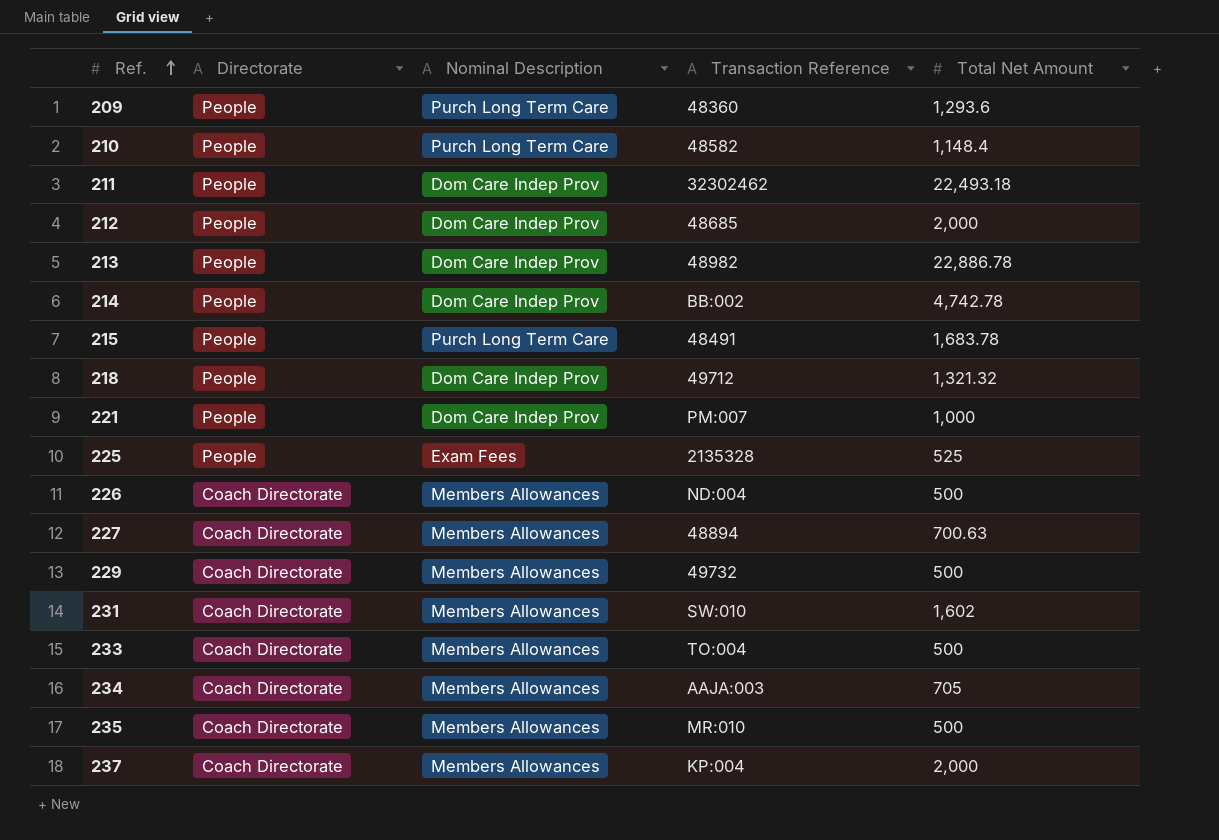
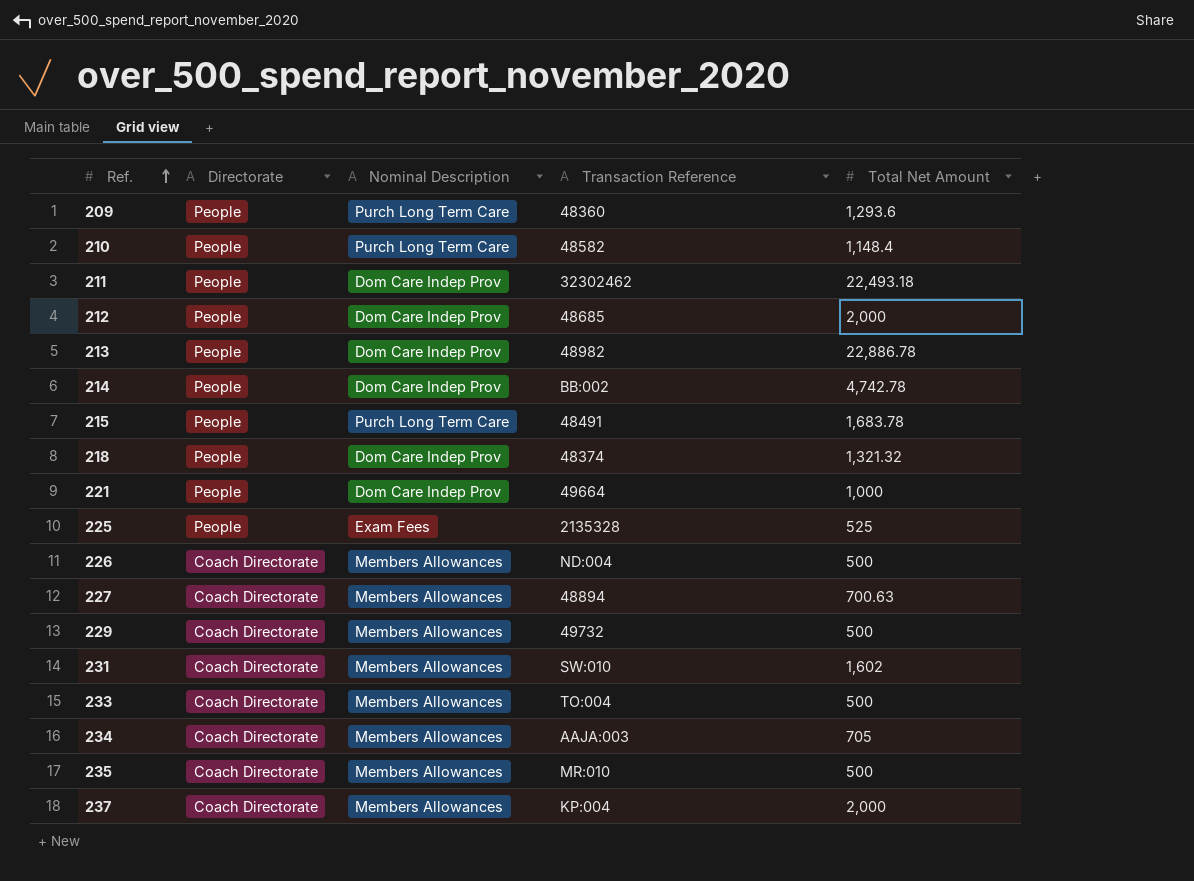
218 | Transaction Reference: 49712 -> 48374
221 | Transaction Reference: PM:007 -> 49664

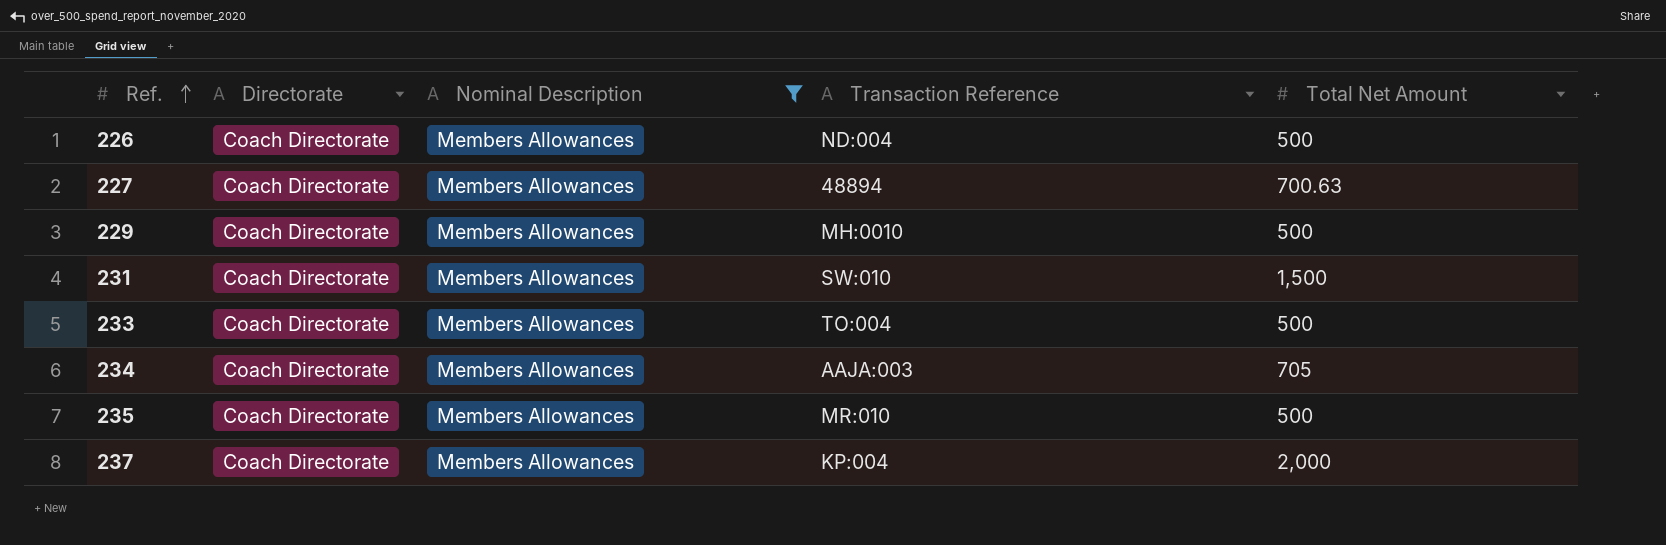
filter: none -> Nominal Description = Members Allowances
229 | Transaction Reference: 49732 -> MH:0010
231 | Total Net Amount: 1,602 -> 1,500

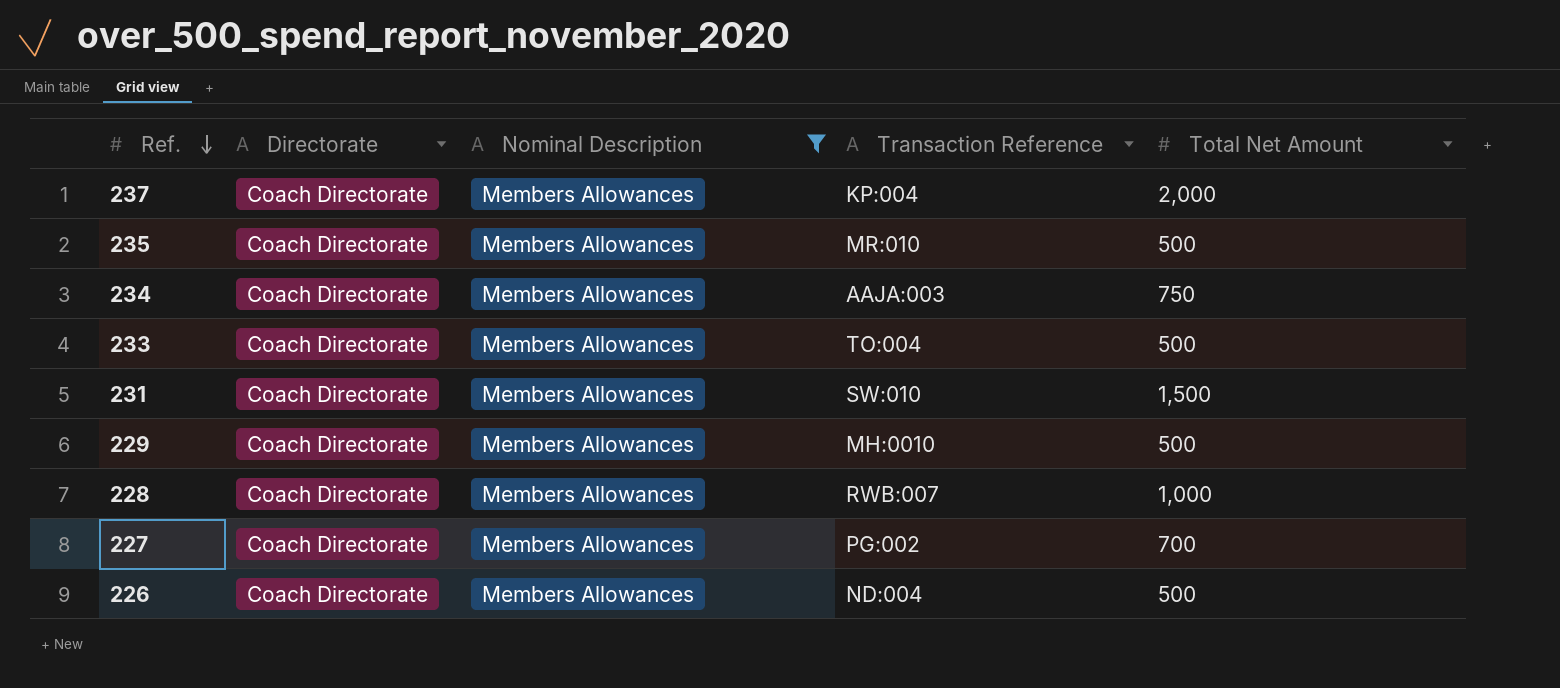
row order: Ref. ascending -> Ref. descending
234 | Total Net Amount: 705 -> 750
row 228: none -> Coach Directorate | Members Allowances | RWB:007 | 1,000
227 | Transaction Reference: 48894 -> PG:002
227 | Total Net Amount: 700.63 -> 700

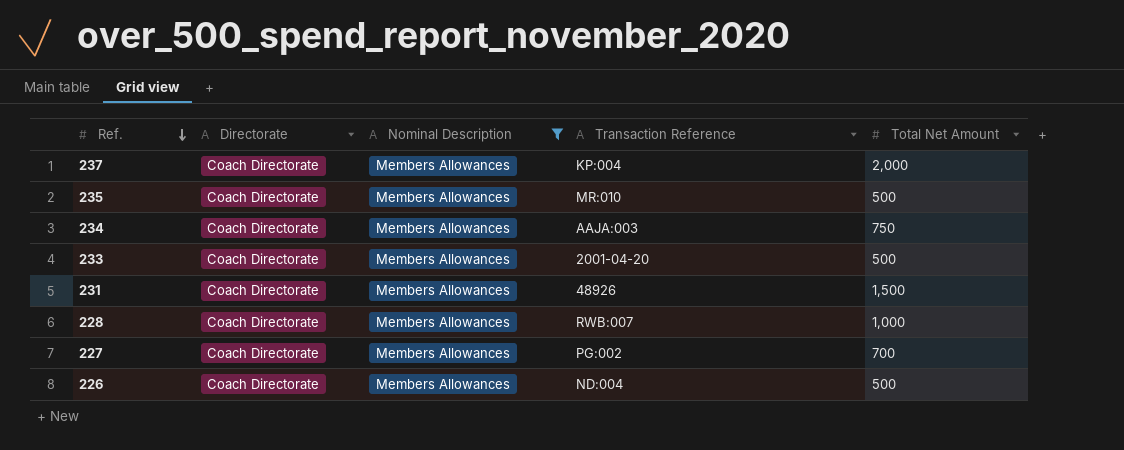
row 229: Coach Directorate | Members Allowances | MH:0010 | 500 -> none
233 | Transaction Reference: TO:004 -> 2001-04-20
231 | Transaction Reference: SW:010 -> 48926

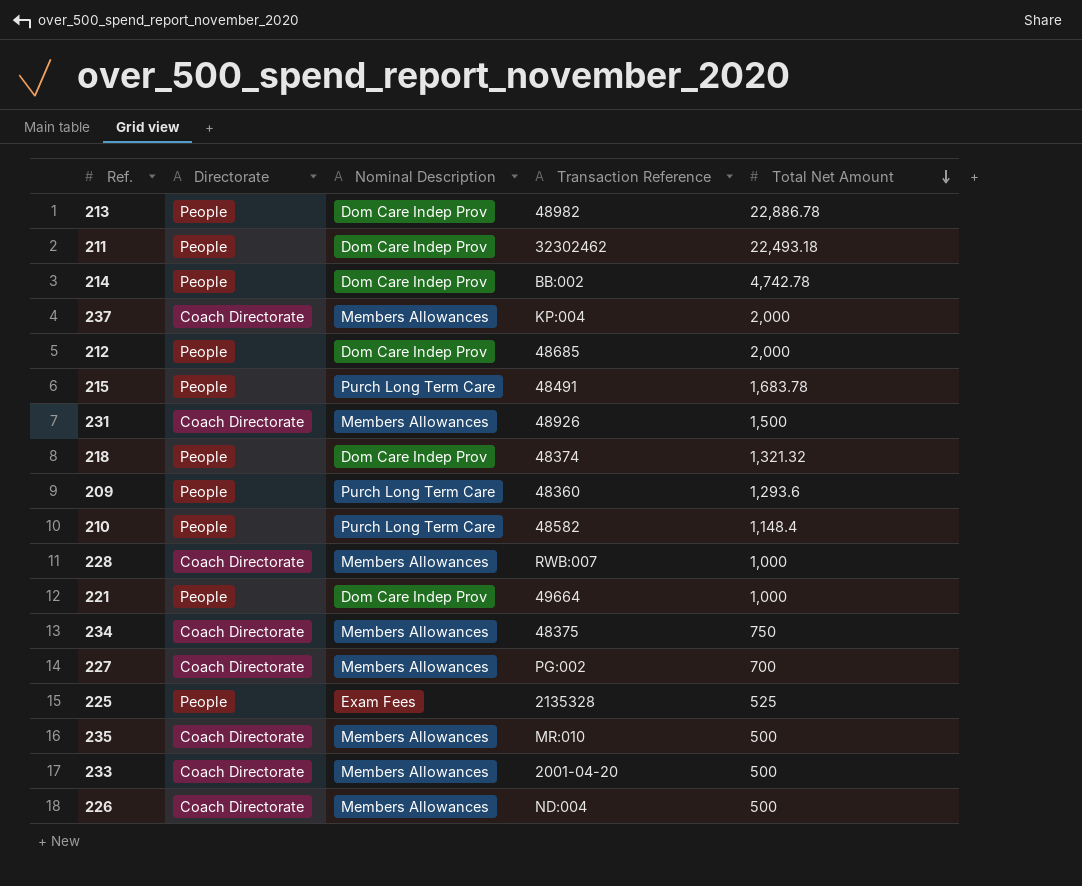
filter: Nominal Description = Members Allowances -> none
row order: Ref. descending -> Total Net Amount descending
234 | Transaction Reference: AAJA:003 -> 48375

